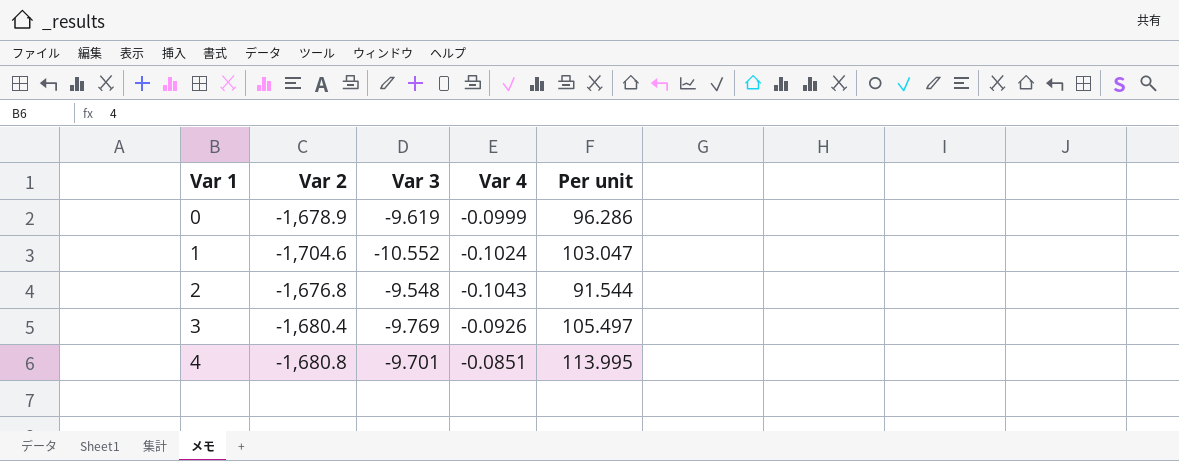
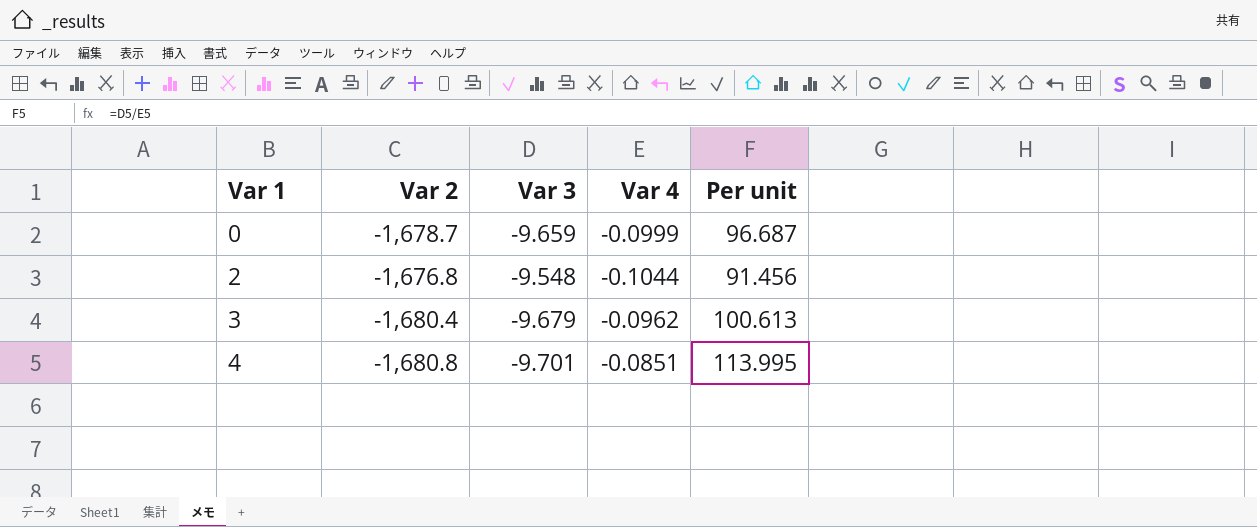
row 1: -1,704.6 | -10.552 | -0.1024 | 103.047 -> none
0 | Var 2: -1,678.9 -> -1,678.7
0 | Var 3: -9.619 -> -9.659
0 | Per unit: 96.286 -> 96.687
2 | Var 4: -0.1043 -> -0.1044
2 | Per unit: 91.544 -> 91.456
3 | Var 3: -9.769 -> -9.679
3 | Var 4: -0.0926 -> -0.0962
3 | Per unit: 105.497 -> 100.613

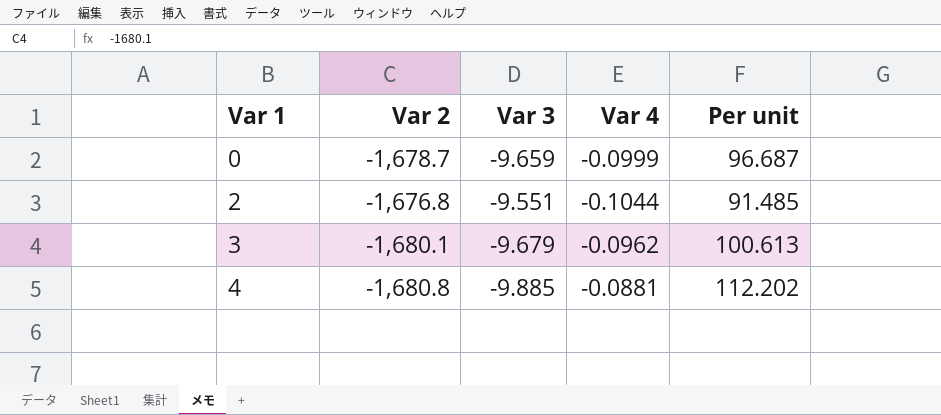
2 | Var 3: -9.548 -> -9.551
2 | Per unit: 91.456 -> 91.485
3 | Var 2: -1,680.4 -> -1,680.1
4 | Var 3: -9.701 -> -9.885
4 | Var 4: -0.0851 -> -0.0881
4 | Per unit: 113.995 -> 112.202

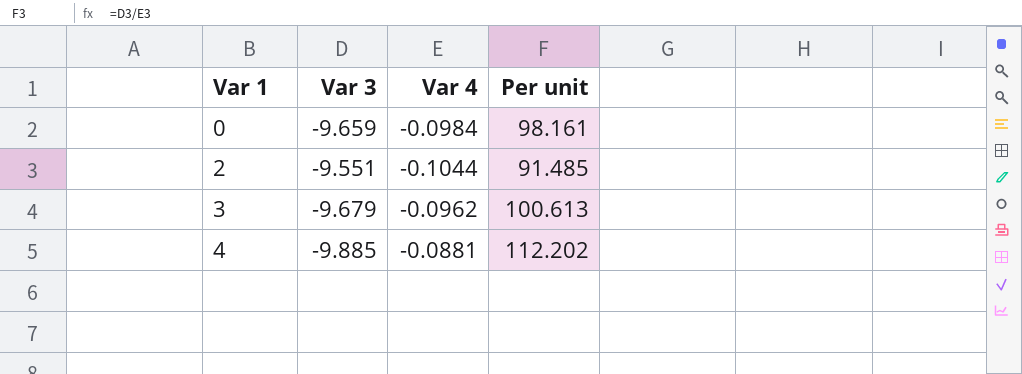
column Var 2 | position: 2 -> none
0 | Var 4: -0.0999 -> -0.0984
0 | Per unit: 96.687 -> 98.161

